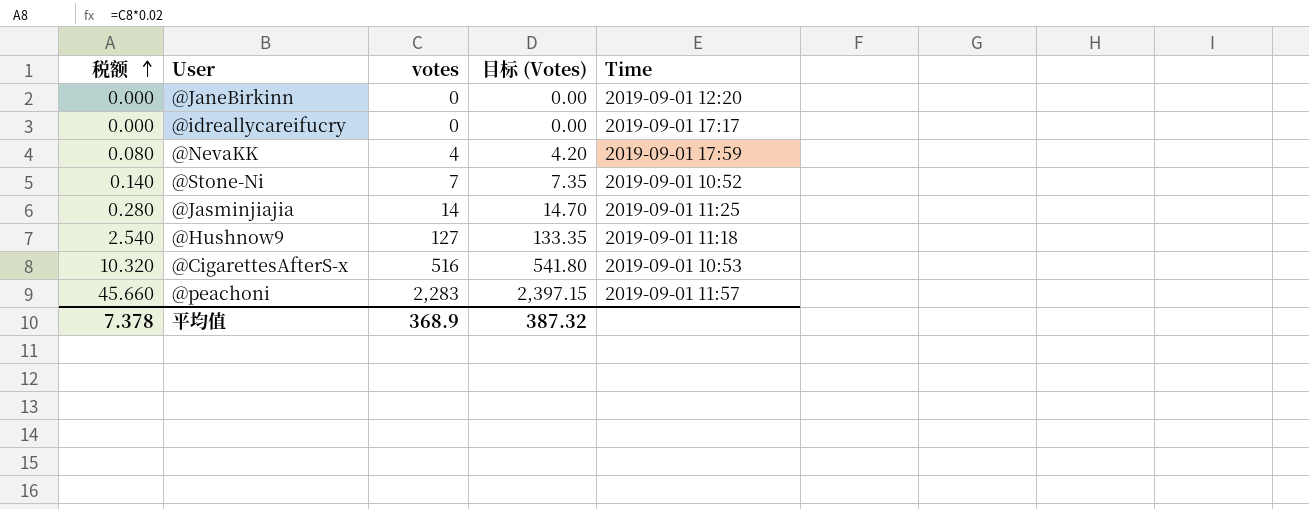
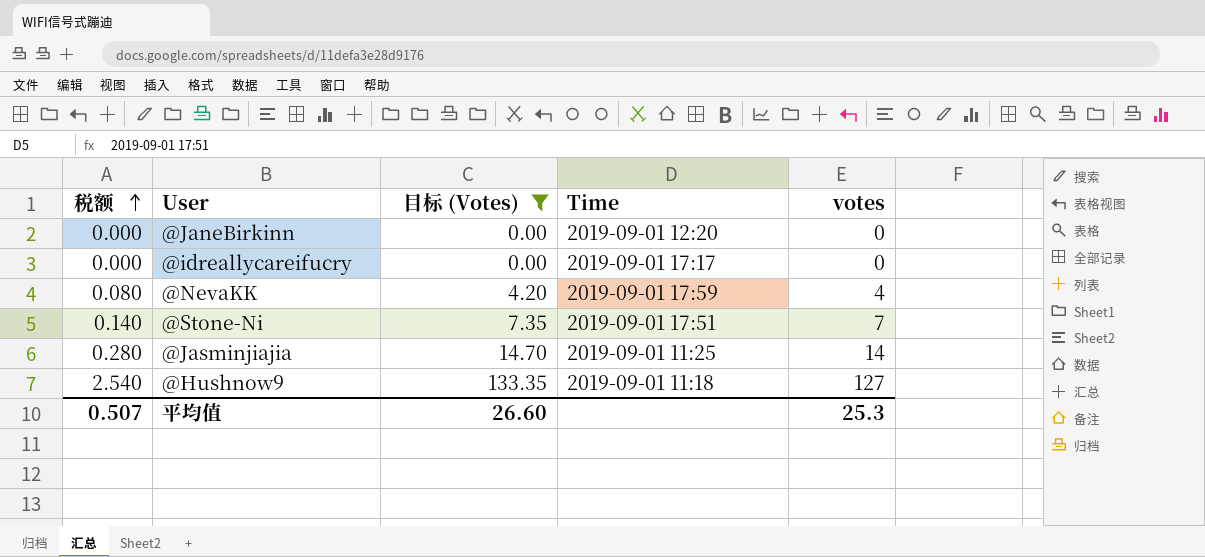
filter: none -> 目标 (Votes) <= 133.35
column votes | position: 3 -> 5
@Stone-Ni | Time: 2019-09-01 10:52 -> 2019-09-01 17:51
平均值 | 税额: 7.378 -> 0.507
平均值 | 目标 (Votes): 387.32 -> 26.60
平均值 | votes: 368.9 -> 25.3

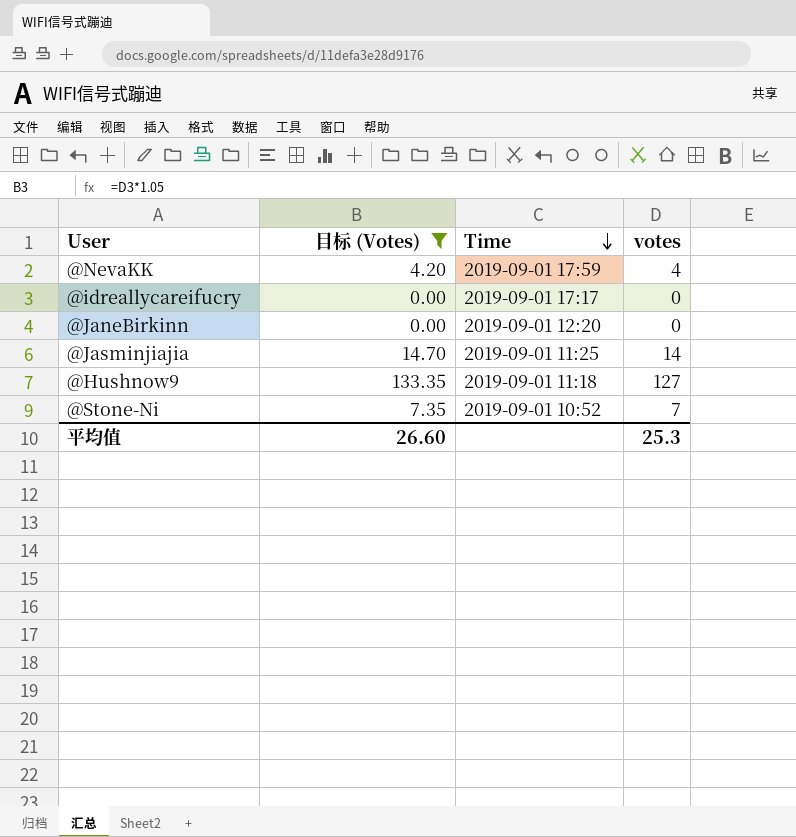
row order: 税额 ascending -> Time descending
column 税额 | formula: [votes] * 0.02 -> none
@Stone-Ni | Time: 2019-09-01 17:51 -> 2019-09-01 10:52

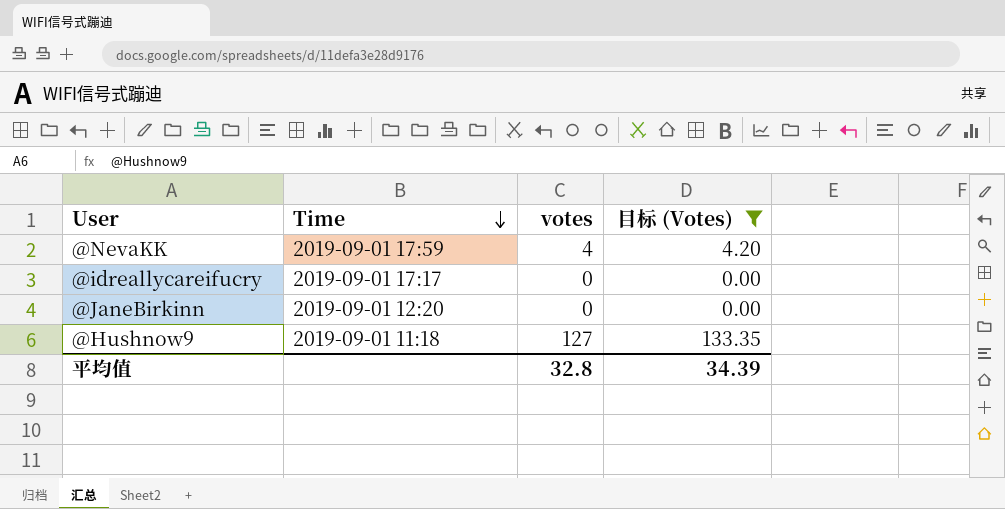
column 目标 (Votes) | position: 2 -> 4
row @Jasminjiajia: 14.70 | 2019-09-01 11:25 | 14 -> none
row @Stone-Ni: 7.35 | 2019-09-01 10:52 | 7 -> none
平均值 | votes: 25.3 -> 32.8
平均值 | 目标 (Votes): 26.60 -> 34.39

